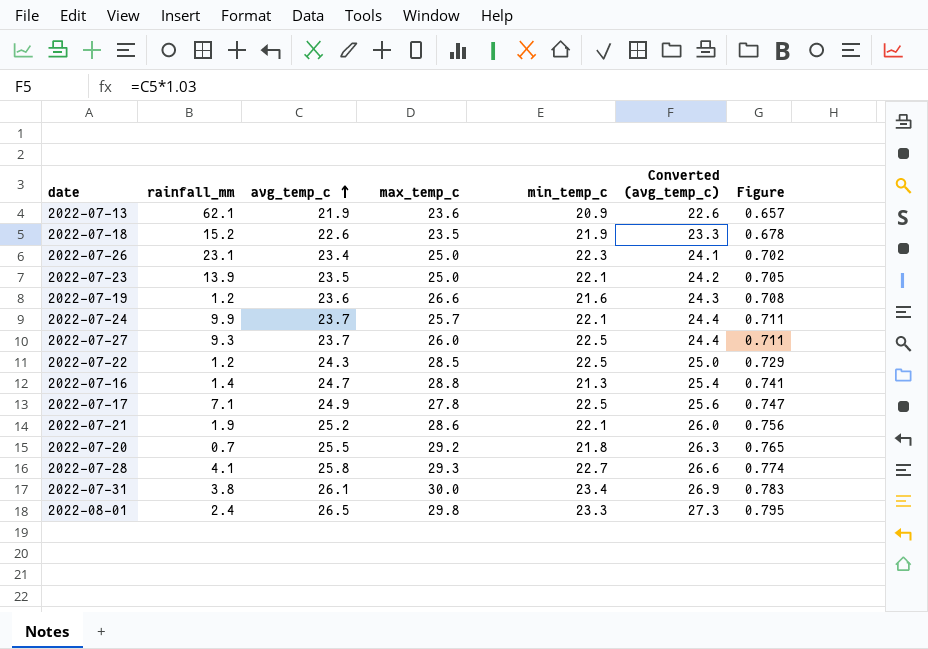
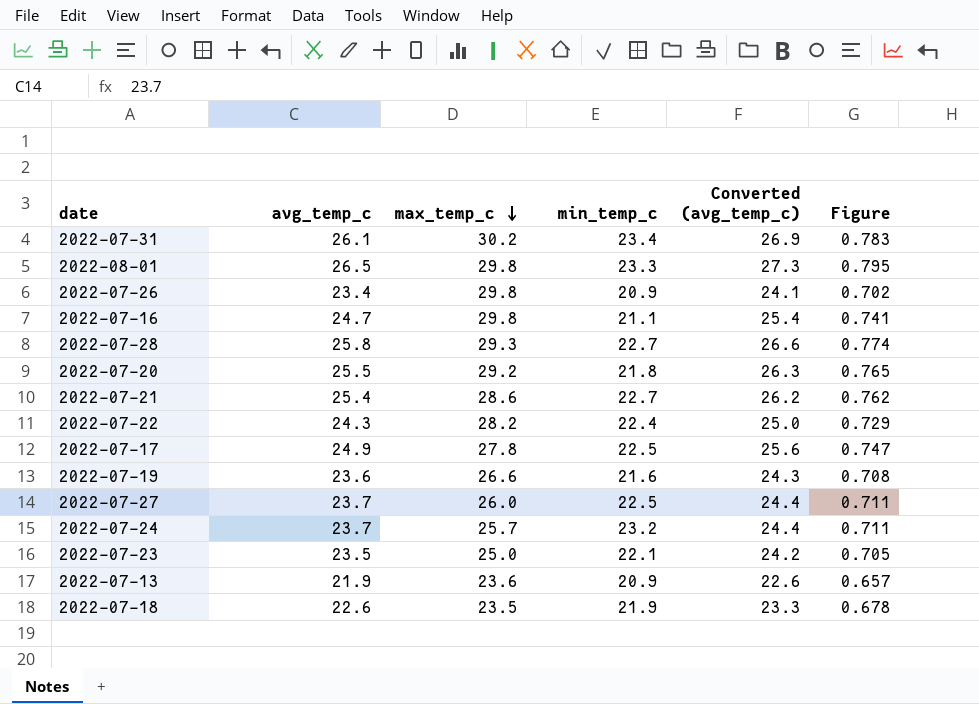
row order: avg_temp_c ascending -> max_temp_c descending
column rainfall_mm | position: 2 -> none
2022-07-31 | max_temp_c: 30.0 -> 30.2
2022-07-26 | max_temp_c: 25.0 -> 29.8
2022-07-26 | min_temp_c: 22.3 -> 20.9
2022-07-16 | max_temp_c: 28.8 -> 29.8
2022-07-16 | min_temp_c: 21.3 -> 21.1
2022-07-21 | avg_temp_c: 25.2 -> 25.4
2022-07-21 | min_temp_c: 22.1 -> 22.7
2022-07-21 | Converted (avg_temp_c): 26.0 -> 26.2
2022-07-21 | Figure: 0.756 -> 0.762
2022-07-22 | max_temp_c: 28.5 -> 28.2
2022-07-22 | min_temp_c: 22.5 -> 22.4
2022-07-24 | min_temp_c: 22.1 -> 23.2

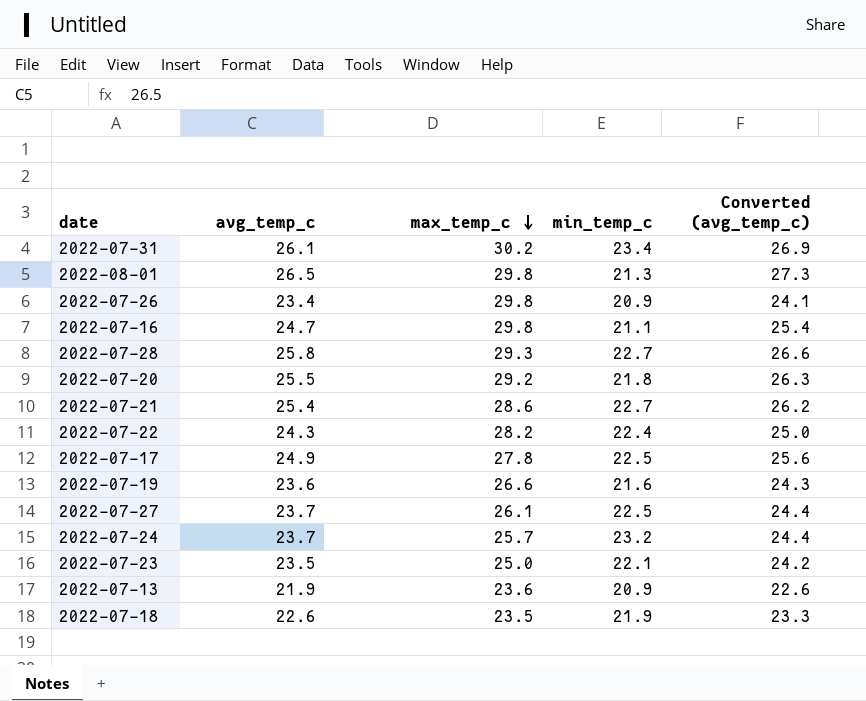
column Figure | formula: [avg_temp_c] * 0.03 -> none
2022-08-01 | min_temp_c: 23.3 -> 21.3
2022-07-27 | max_temp_c: 26.0 -> 26.1

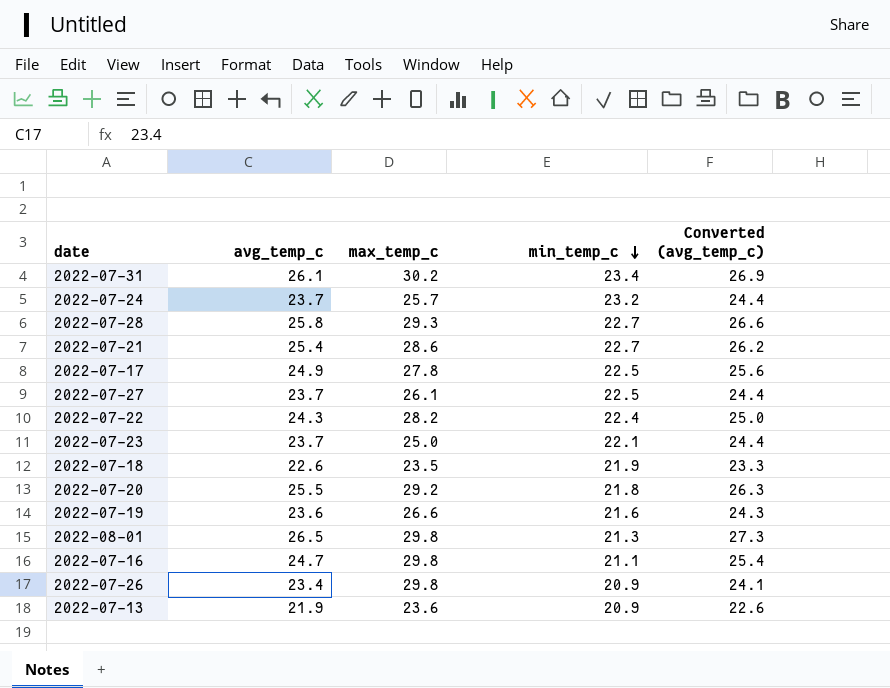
row order: max_temp_c descending -> min_temp_c descending
2022-07-23 | avg_temp_c: 23.5 -> 23.7
2022-07-23 | Converted (avg_temp_c): 24.2 -> 24.4

